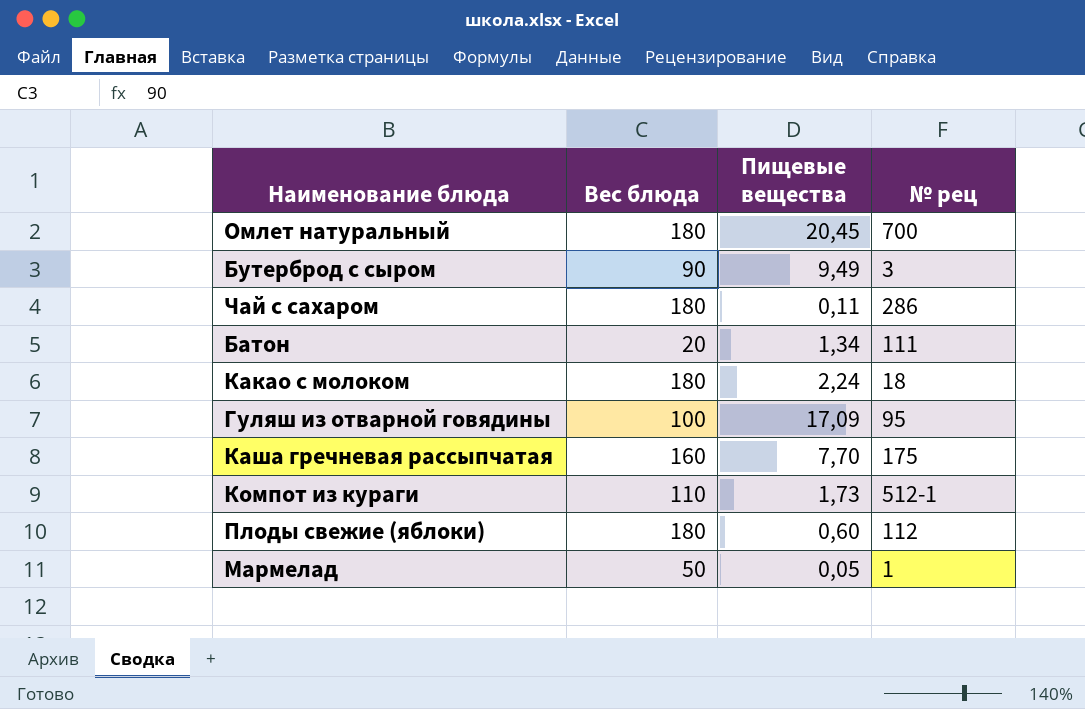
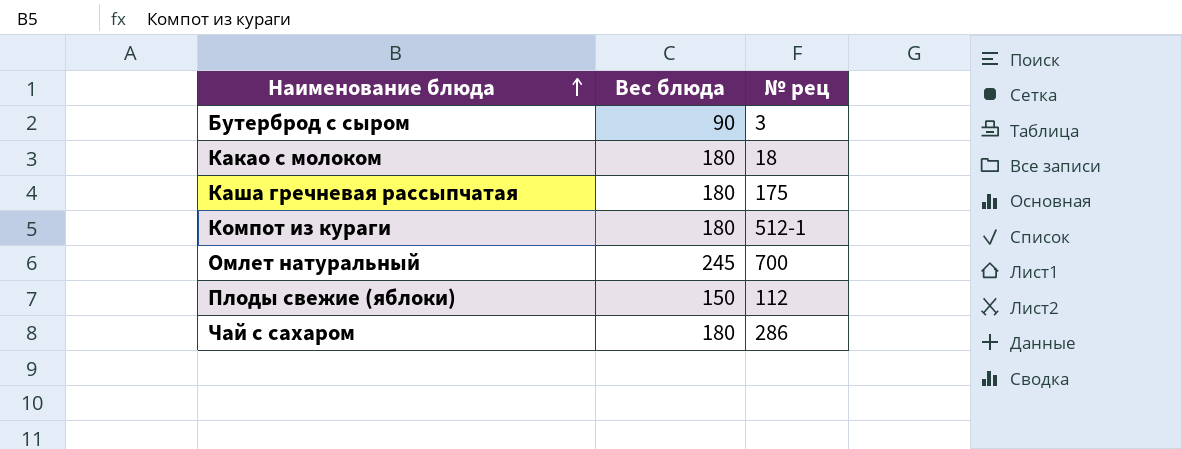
row order: none -> Наименование блюда ascending
column Пищевые вещества | position: 3 -> none
row Батон: 20 | 1,34 | 111 -> none
row Гуляш из отварной говядины: 100 | 17,09 | 95 -> none
row Мармелад: 50 | 0,05 | 1 -> none
Каша гречневая рассыпчатая | Вес блюда: 160 -> 180
Компот из кураги | Вес блюда: 110 -> 180
Омлет натуральный | Вес блюда: 180 -> 245
Плоды свежие (яблоки) | Вес блюда: 180 -> 150

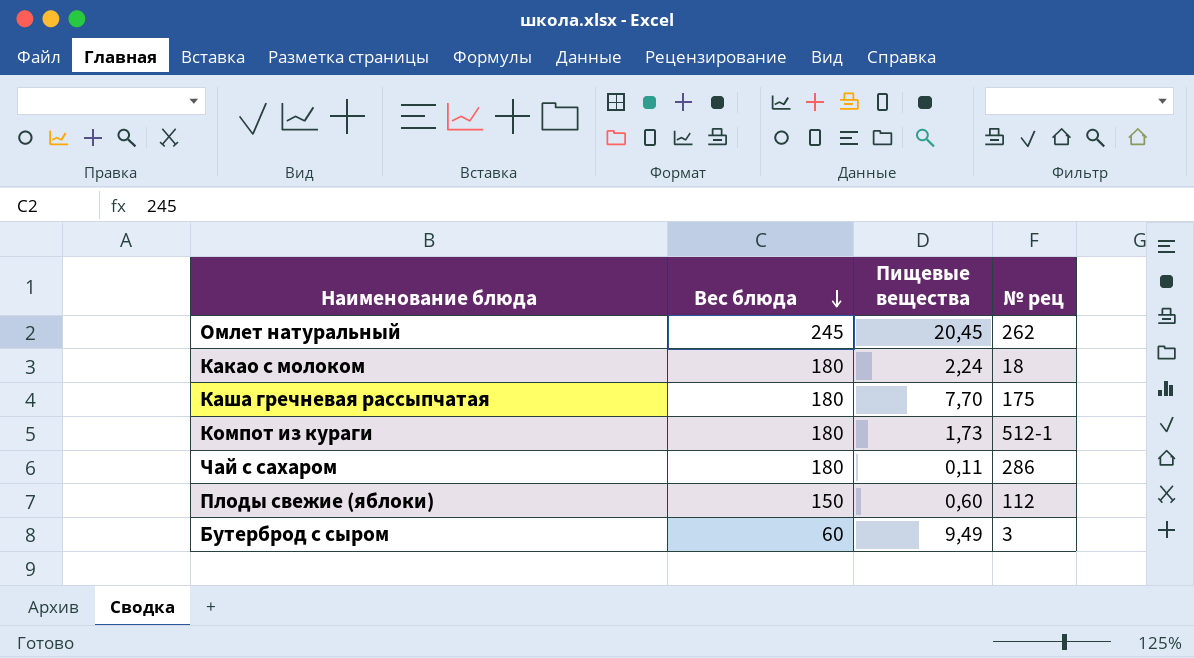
row order: Наименование блюда ascending -> Вес блюда descending
column Пищевые вещества | position: none -> 3
Омлет натуральный | № рец: 700 -> 262
Бутерброд с сыром | Вес блюда: 90 -> 60

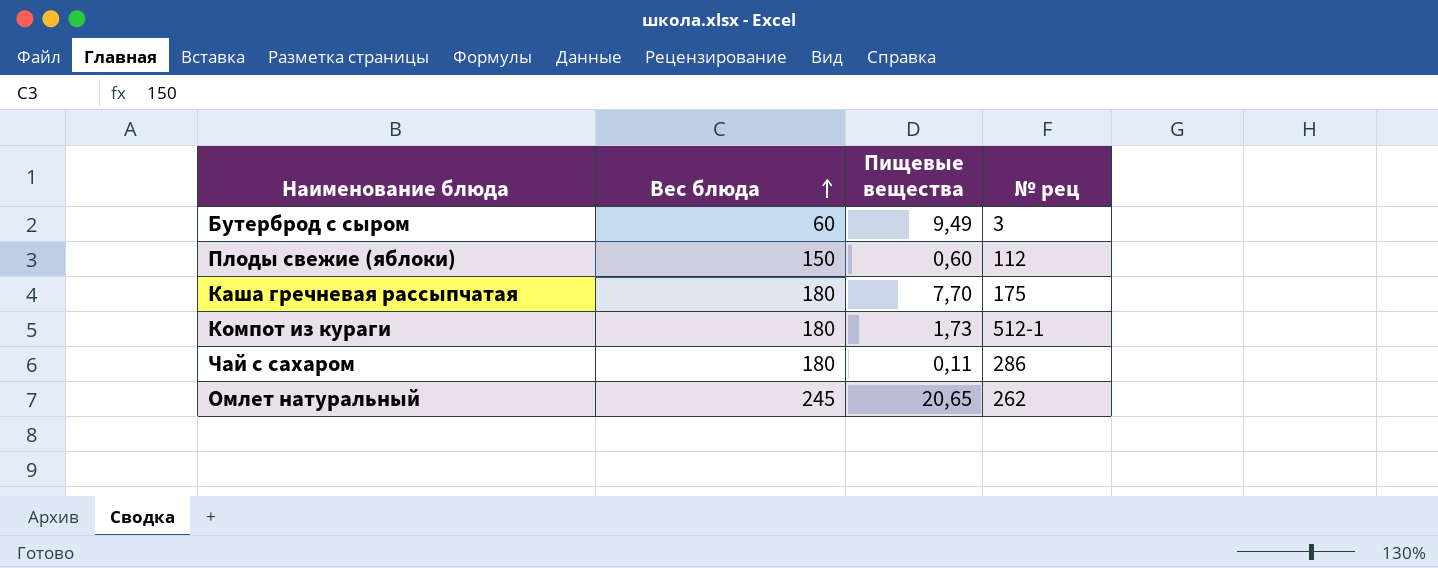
row order: Вес блюда descending -> Вес блюда ascending
row Какао с молоком: 180 | 2,24 | 18 -> none
Омлет натуральный | Пищевые вещества: 20,45 -> 20,65

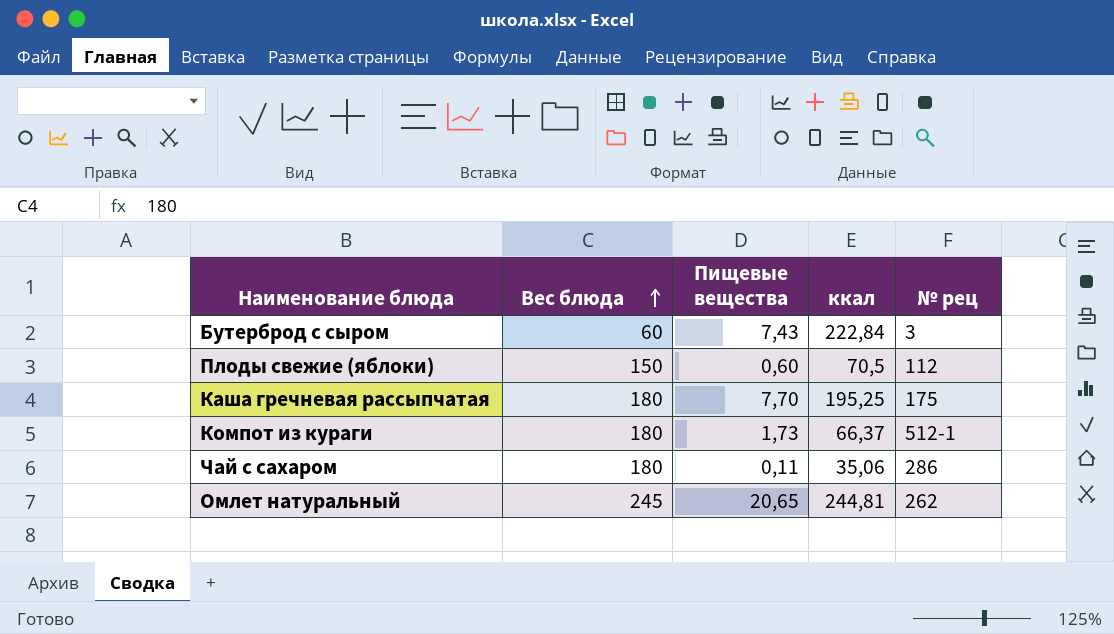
column ккал | position: none -> 4
Бутерброд с сыром | Пищевые вещества: 9,49 -> 7,43

